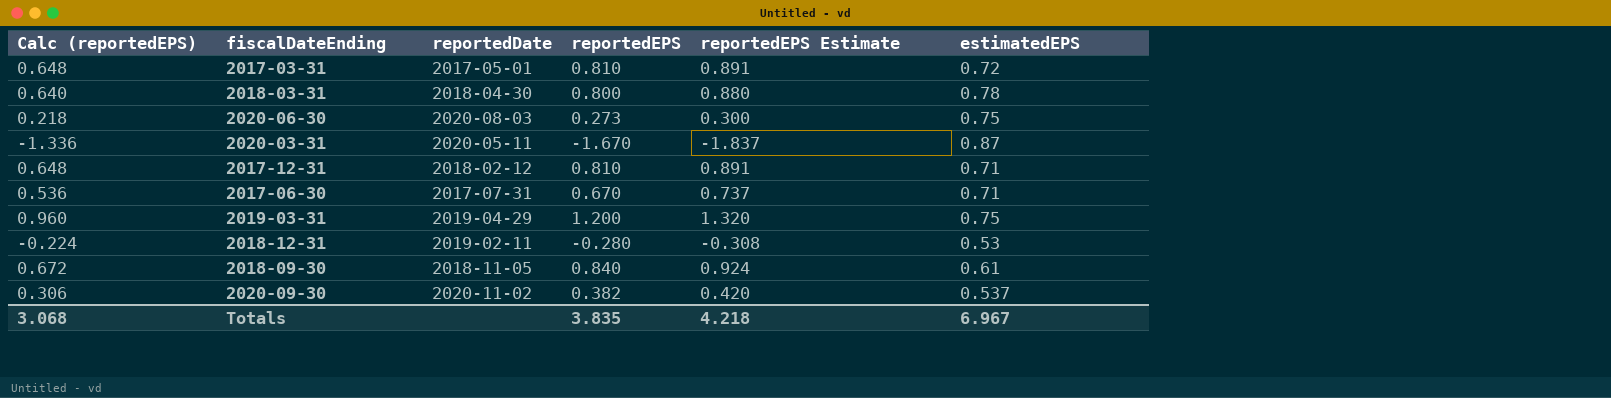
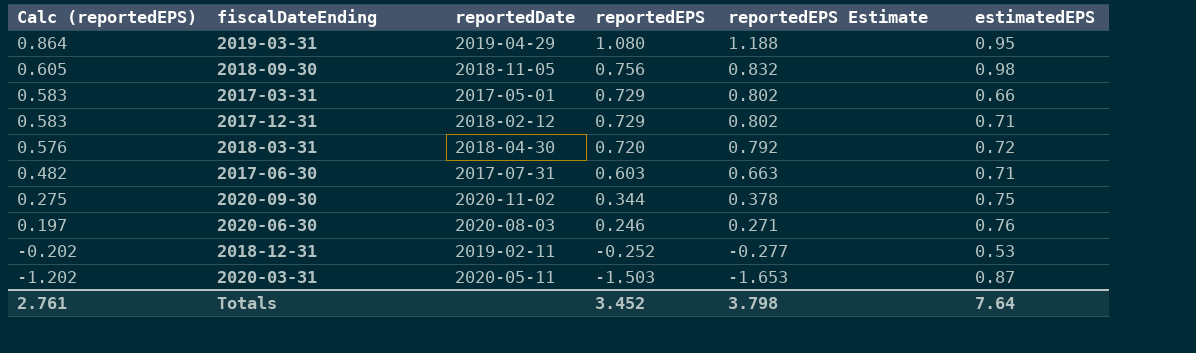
row order: none -> Calc (reportedEPS) descending
2019-03-31 | Calc (reportedEPS): 0.960 -> 0.864
2019-03-31 | reportedEPS: 1.200 -> 1.080
2019-03-31 | reportedEPS Estimate: 1.320 -> 1.188
2019-03-31 | estimatedEPS: 0.75 -> 0.95
2018-09-30 | Calc (reportedEPS): 0.672 -> 0.605
2018-09-30 | reportedEPS: 0.840 -> 0.756
2018-09-30 | reportedEPS Estimate: 0.924 -> 0.832
2018-09-30 | estimatedEPS: 0.61 -> 0.98
2017-03-31 | Calc (reportedEPS): 0.648 -> 0.583
2017-03-31 | reportedEPS: 0.810 -> 0.729
2017-03-31 | reportedEPS Estimate: 0.891 -> 0.802
2017-03-31 | estimatedEPS: 0.72 -> 0.66
2017-12-31 | Calc (reportedEPS): 0.648 -> 0.583
2017-12-31 | reportedEPS: 0.810 -> 0.729
2017-12-31 | reportedEPS Estimate: 0.891 -> 0.802
2018-03-31 | Calc (reportedEPS): 0.640 -> 0.576
2018-03-31 | reportedEPS: 0.800 -> 0.720
2018-03-31 | reportedEPS Estimate: 0.880 -> 0.792
2018-03-31 | estimatedEPS: 0.78 -> 0.72
2017-06-30 | Calc (reportedEPS): 0.536 -> 0.482
2017-06-30 | reportedEPS: 0.670 -> 0.603
2017-06-30 | reportedEPS Estimate: 0.737 -> 0.663
2020-09-30 | Calc (reportedEPS): 0.306 -> 0.275
2020-09-30 | reportedEPS: 0.382 -> 0.344
2020-09-30 | reportedEPS Estimate: 0.420 -> 0.378
2020-09-30 | estimatedEPS: 0.537 -> 0.75
2020-06-30 | Calc (reportedEPS): 0.218 -> 0.197
2020-06-30 | reportedEPS: 0.273 -> 0.246
2020-06-30 | reportedEPS Estimate: 0.300 -> 0.271
2020-06-30 | estimatedEPS: 0.75 -> 0.76
2018-12-31 | Calc (reportedEPS): -0.224 -> -0.202
2018-12-31 | reportedEPS: -0.280 -> -0.252
2018-12-31 | reportedEPS Estimate: -0.308 -> -0.277
2020-03-31 | Calc (reportedEPS): -1.336 -> -1.202
2020-03-31 | reportedEPS: -1.670 -> -1.503
2020-03-31 | reportedEPS Estimate: -1.837 -> -1.653
Totals | Calc (reportedEPS): 3.068 -> 2.761
Totals | reportedEPS: 3.835 -> 3.452
Totals | reportedEPS Estimate: 4.218 -> 3.798
Totals | estimatedEPS: 6.967 -> 7.64

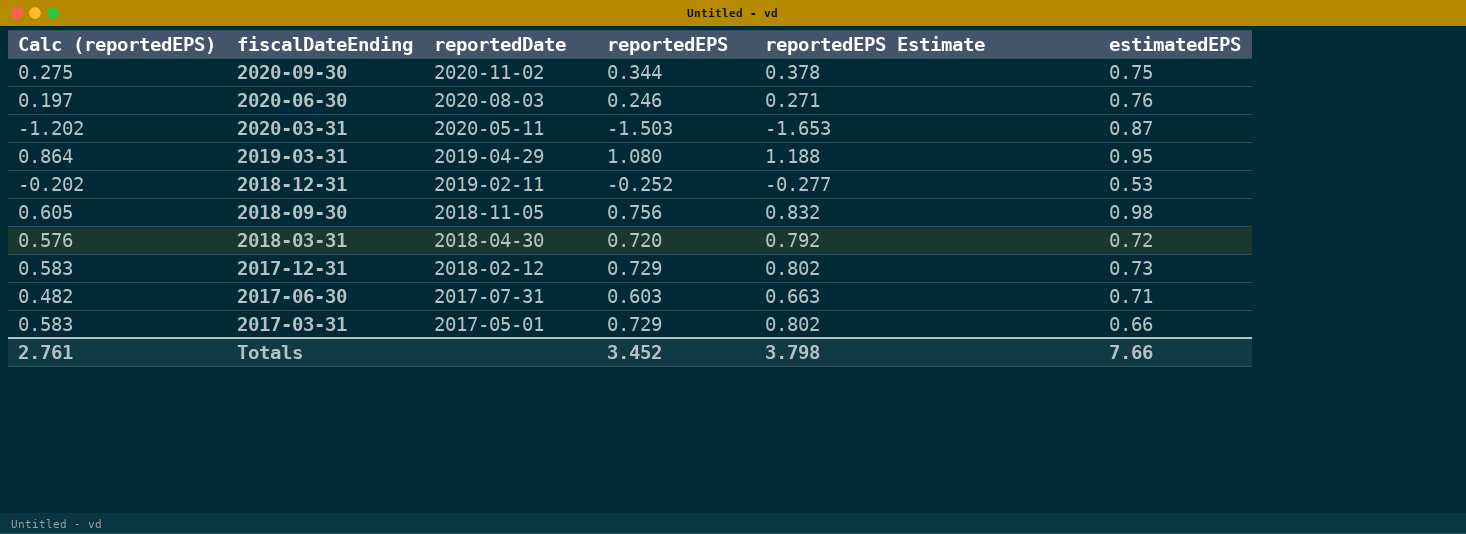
row order: Calc (reportedEPS) descending -> fiscalDateEnding descending
2017-12-31 | estimatedEPS: 0.71 -> 0.73
Totals | estimatedEPS: 7.64 -> 7.66

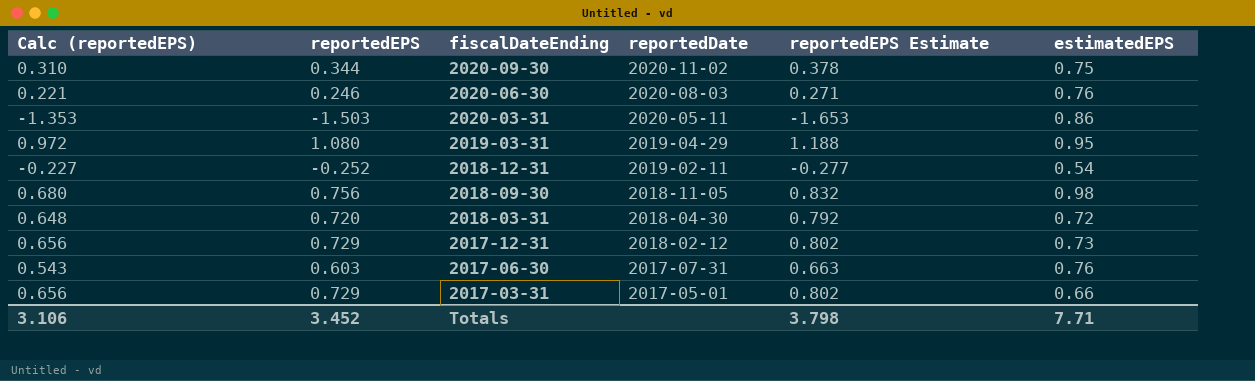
column Calc (reportedEPS) | formula: [reportedEPS] * 0.8 -> [reportedEPS] * 0.9
column reportedEPS | position: 4 -> 2
2020-03-31 | estimatedEPS: 0.87 -> 0.86
2018-12-31 | estimatedEPS: 0.53 -> 0.54
2017-06-30 | estimatedEPS: 0.71 -> 0.76
Totals | Calc (reportedEPS): 2.761 -> 3.106
Totals | estimatedEPS: 7.66 -> 7.71

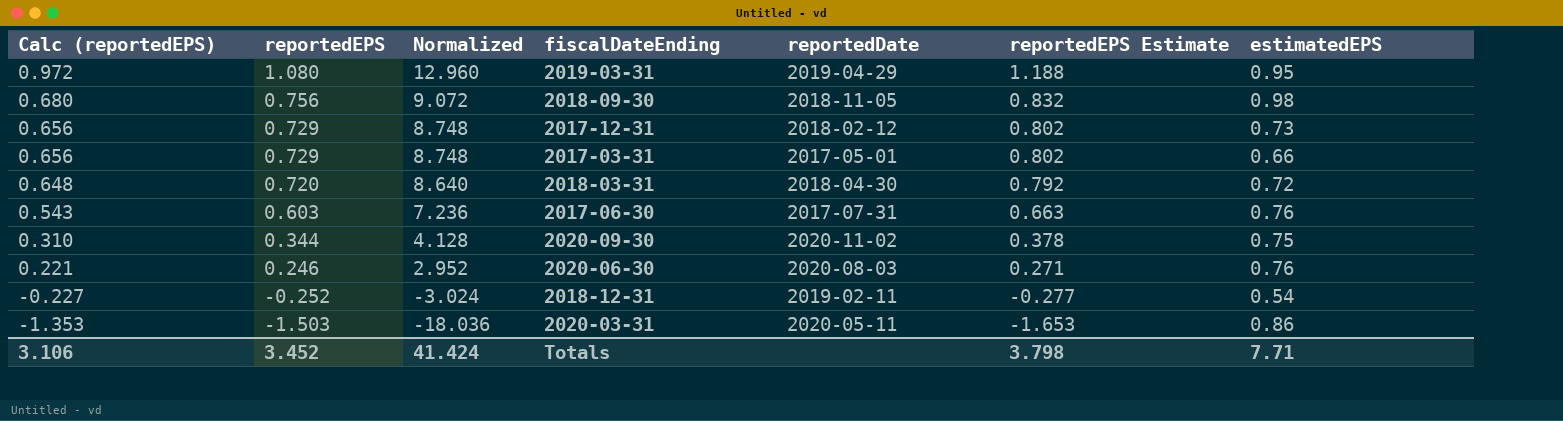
row order: fiscalDateEnding descending -> Calc (reportedEPS) descending
column Normalized | formula: none -> [reportedEPS] * 12

